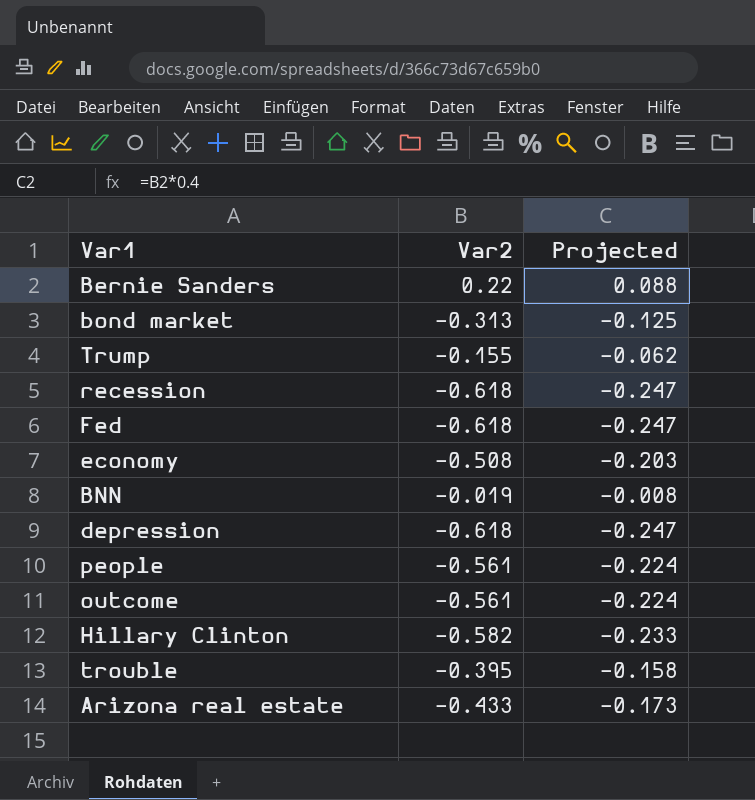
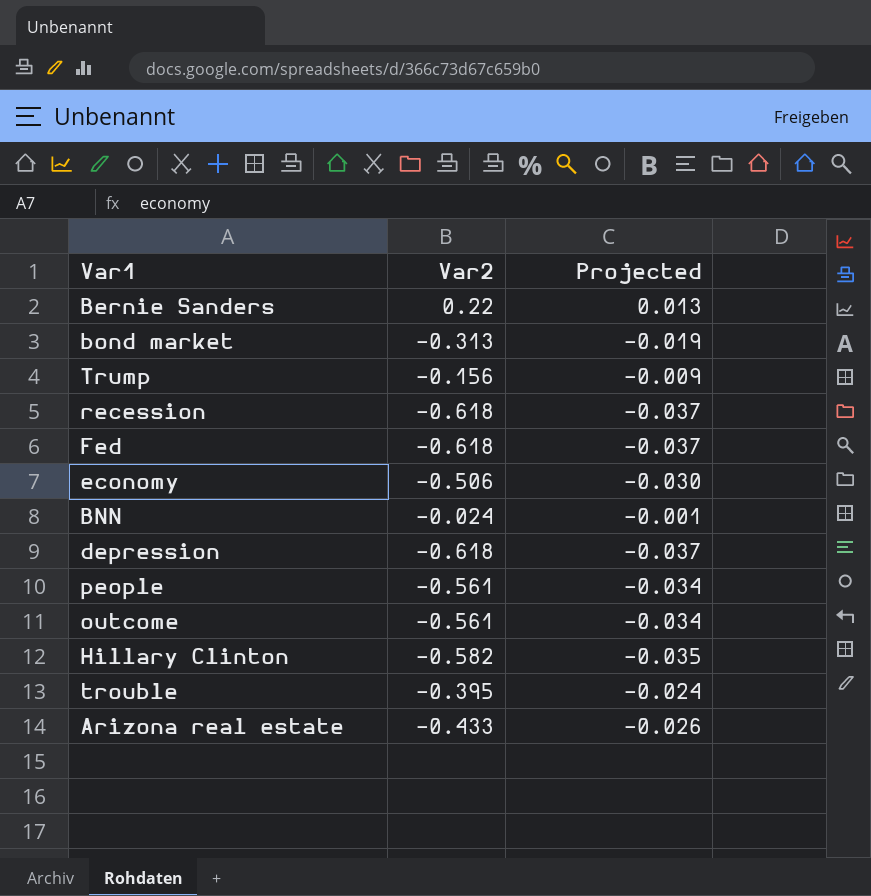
column Projected | formula: [Var2] * 0.4 -> [Var2] * 0.06
Trump | Var2: -0.155 -> -0.156
economy | Var2: -0.508 -> -0.506
BNN | Var2: -0.019 -> -0.024

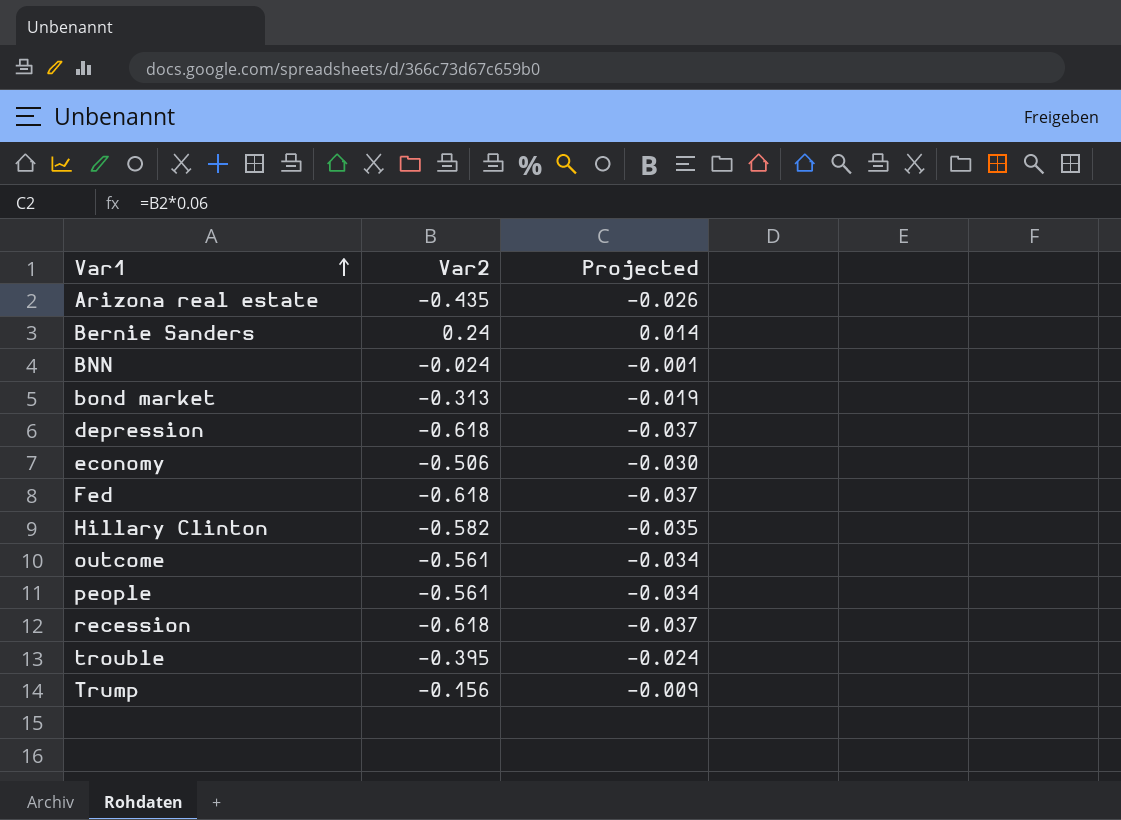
row order: none -> Var1 ascending
Arizona real estate | Var2: -0.433 -> -0.435
Bernie Sanders | Var2: 0.22 -> 0.24
Bernie Sanders | Projected: 0.013 -> 0.014

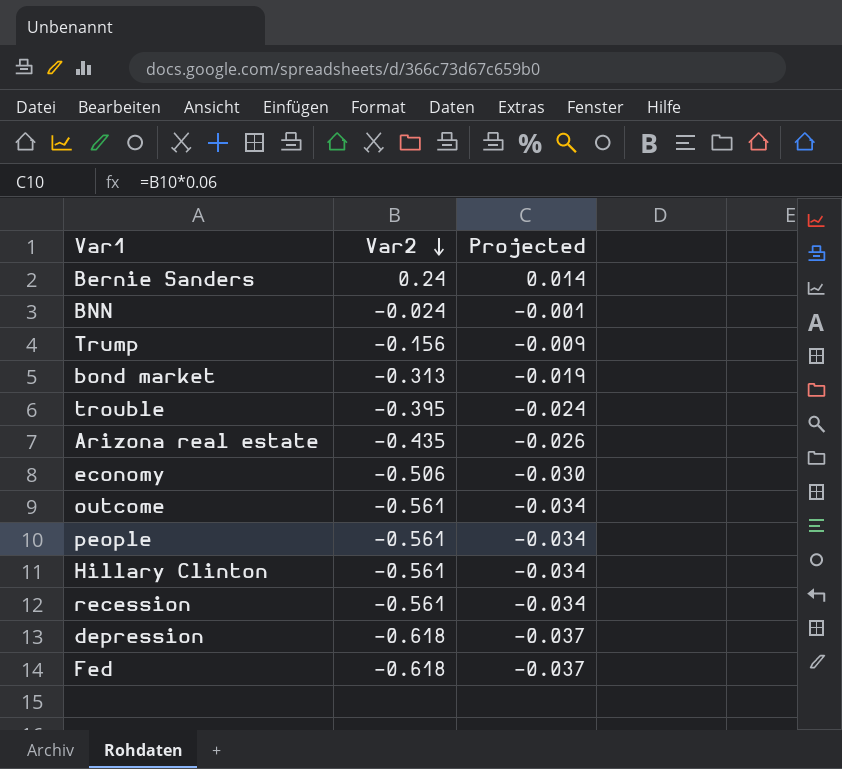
row order: Var1 ascending -> Var2 descending
Hillary Clinton | Var2: -0.582 -> -0.561
Hillary Clinton | Projected: -0.035 -> -0.034
recession | Var2: -0.618 -> -0.561
recession | Projected: -0.037 -> -0.034

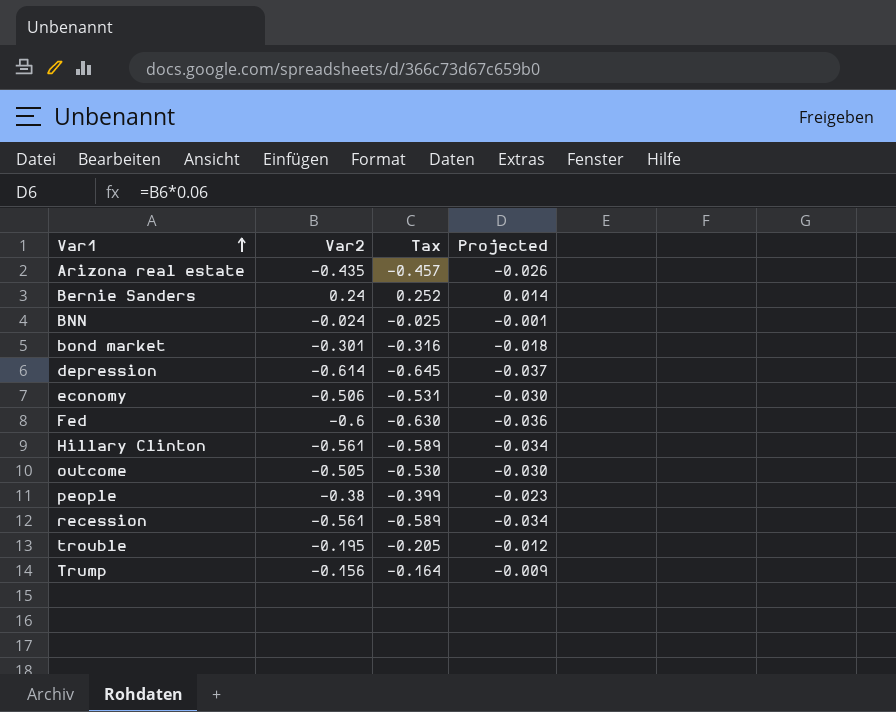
row order: Var2 descending -> Var1 ascending
column Tax | formula: none -> [Var2] * 1.05
bond market | Var2: -0.313 -> -0.301
bond market | Projected: -0.019 -> -0.018
depression | Var2: -0.618 -> -0.614
Fed | Var2: -0.618 -> -0.6
Fed | Projected: -0.037 -> -0.036
outcome | Var2: -0.561 -> -0.505
outcome | Projected: -0.034 -> -0.030
people | Var2: -0.561 -> -0.38
people | Projected: -0.034 -> -0.023
trouble | Var2: -0.395 -> -0.195
trouble | Projected: -0.024 -> -0.012

